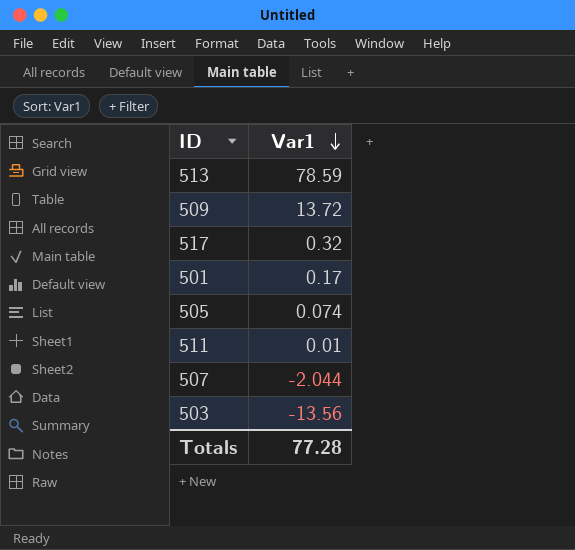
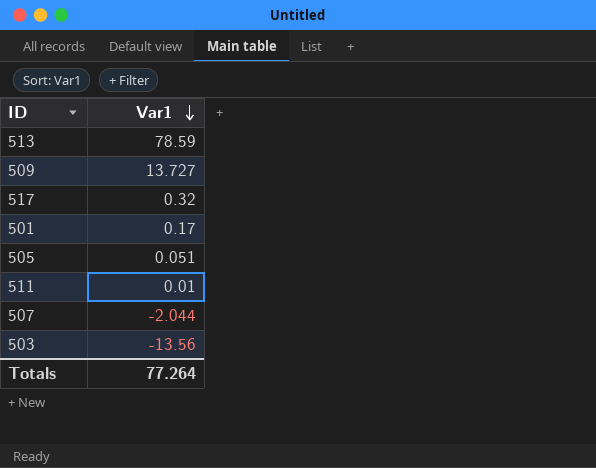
509 | Var1: 13.72 -> 13.727
505 | Var1: 0.074 -> 0.051
Totals | Var1: 77.28 -> 77.264

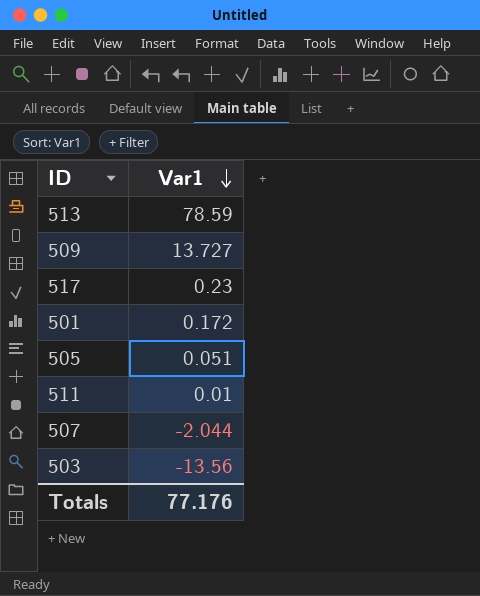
517 | Var1: 0.32 -> 0.23
501 | Var1: 0.17 -> 0.172
Totals | Var1: 77.264 -> 77.176

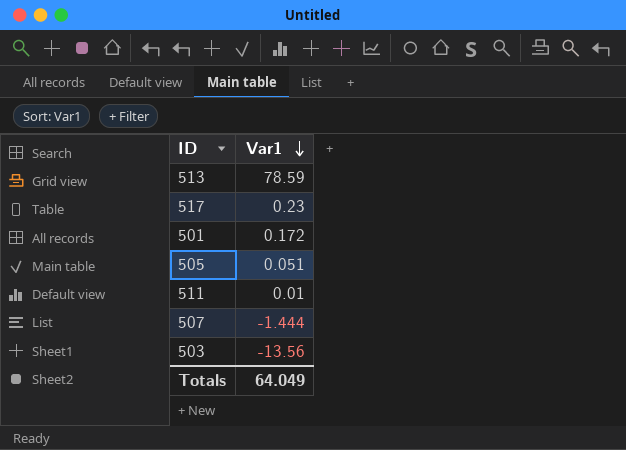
row 509: 13.727 -> none
507 | Var1: -2.044 -> -1.444
Totals | Var1: 77.176 -> 64.049

